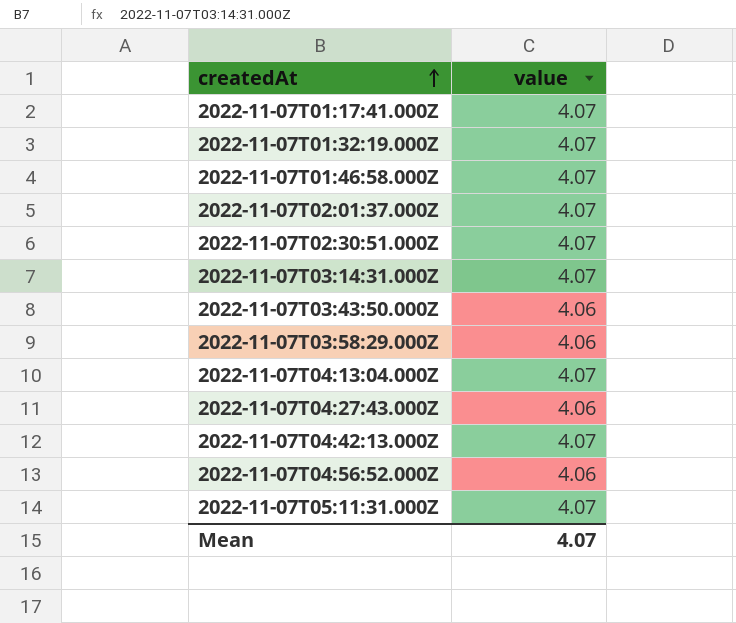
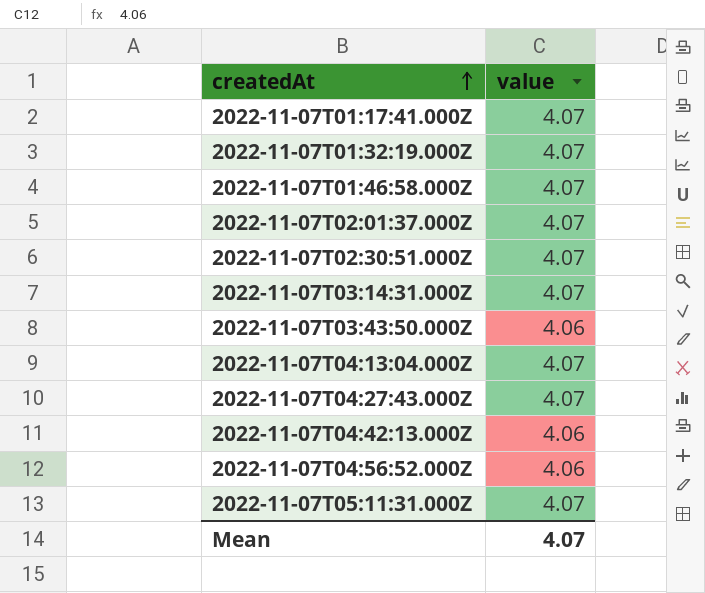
row 2022-11-07T03:58:29.000Z: 4.06 -> none
2022-11-07T04:27:43.000Z | value: 4.06 -> 4.07
2022-11-07T04:42:13.000Z | value: 4.07 -> 4.06

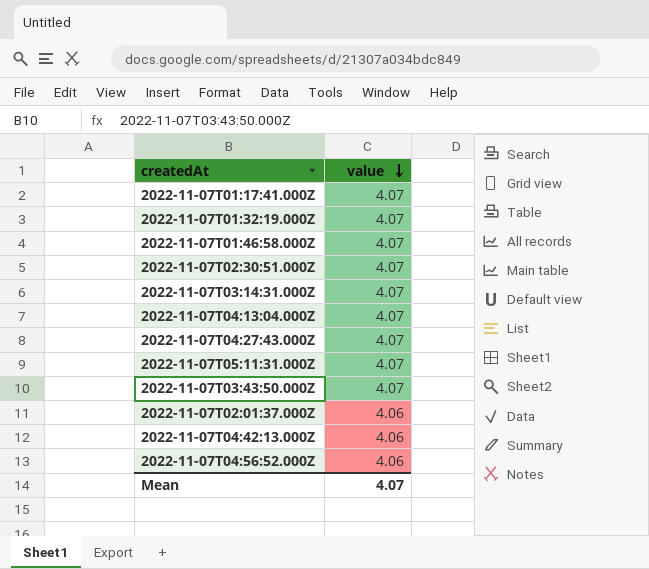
row order: createdAt ascending -> value descending
2022-11-07T03:43:50.000Z | value: 4.06 -> 4.07
2022-11-07T02:01:37.000Z | value: 4.07 -> 4.06

